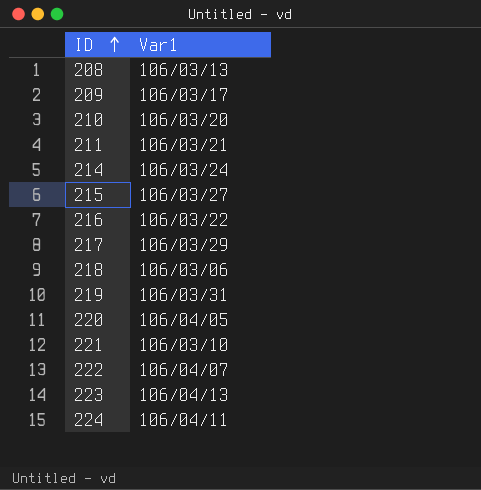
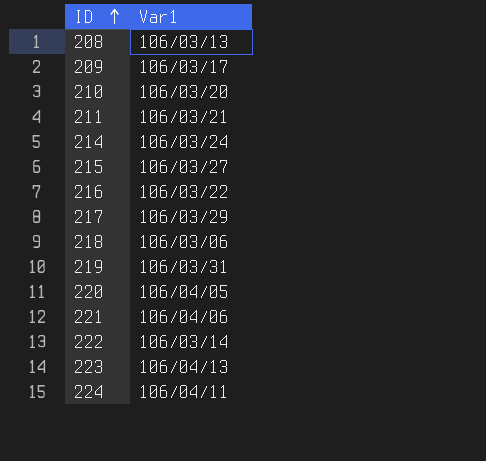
221 | Var1: 106/03/10 -> 106/04/06
222 | Var1: 106/04/07 -> 106/03/14

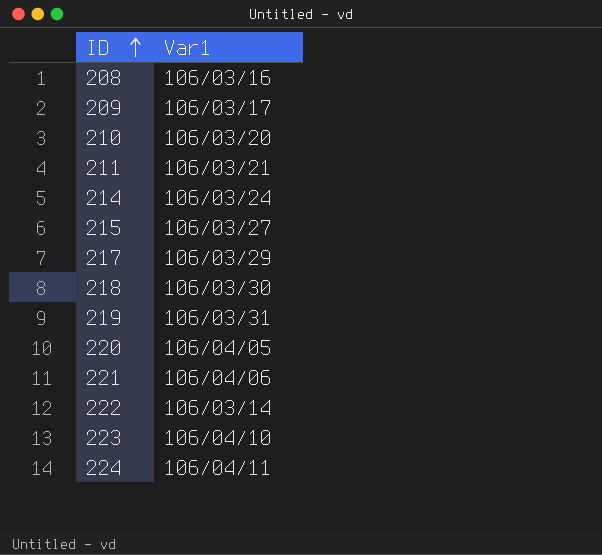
row 216: 106/03/22 -> none
208 | Var1: 106/03/13 -> 106/03/16
218 | Var1: 106/03/06 -> 106/03/30
223 | Var1: 106/04/13 -> 106/04/10

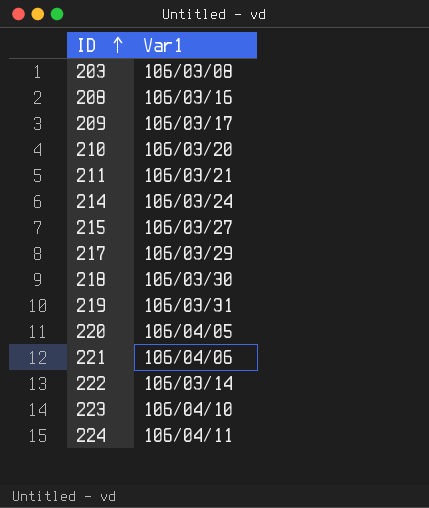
row 203: none -> 106/03/08

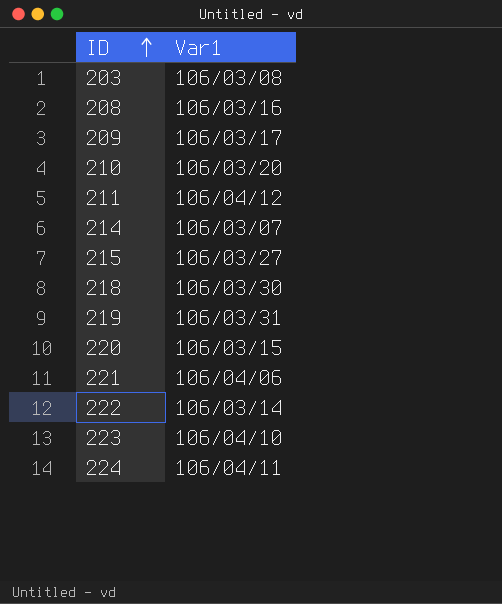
row 217: 106/03/29 -> none
211 | Var1: 106/03/21 -> 106/04/12
214 | Var1: 106/03/24 -> 106/03/07
220 | Var1: 106/04/05 -> 106/03/15

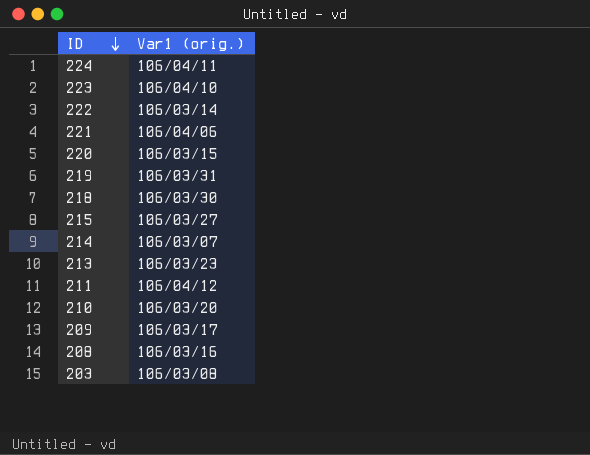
row order: ID ascending -> ID descending
column name: Var1 -> Var1 (orig.)
row 213: none -> 106/03/23

